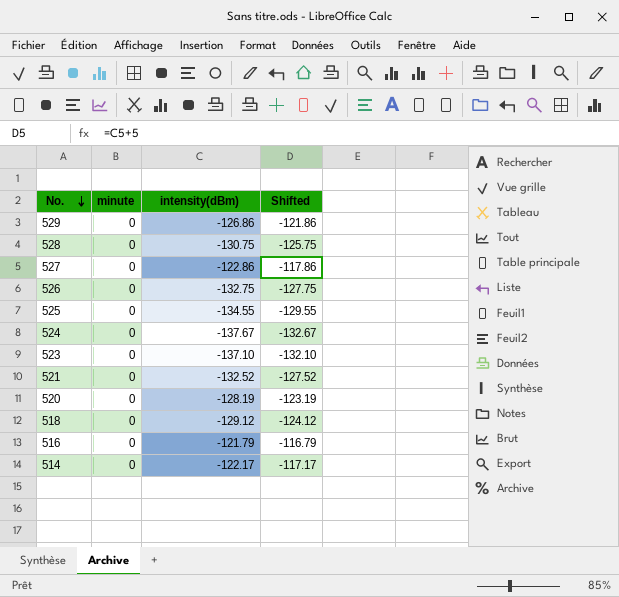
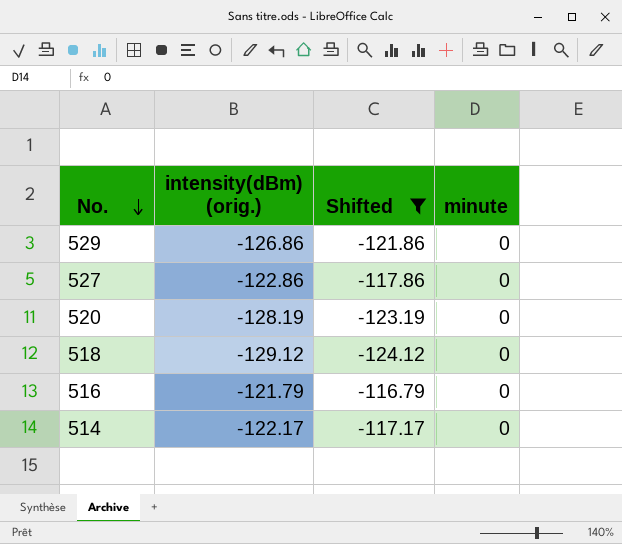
filter: none -> Shifted >= -124.12
column name: intensity(dBm) -> intensity(dBm) (orig.)
column minute | position: 2 -> 4

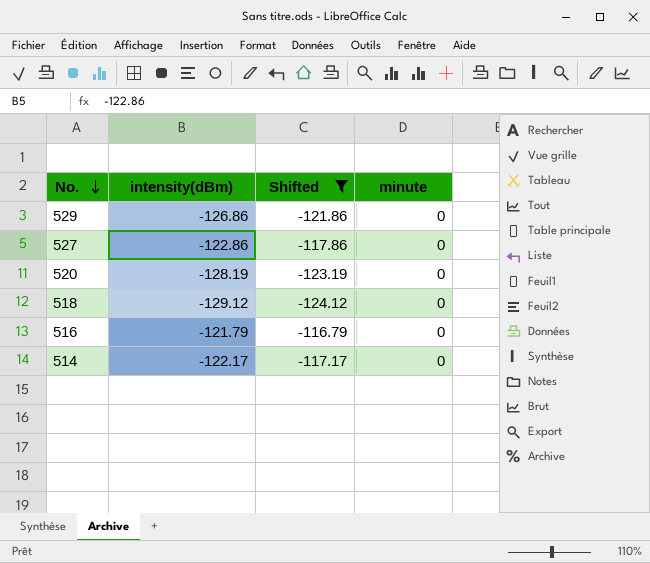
column name: intensity(dBm) (orig.) -> intensity(dBm)

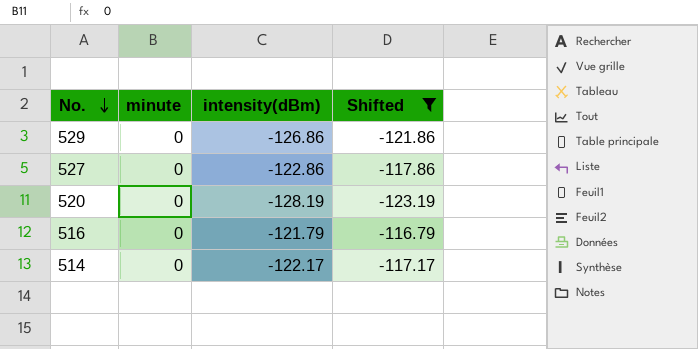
column minute | position: 4 -> 2
row 518: -129.12 | -124.12 | 0 -> none

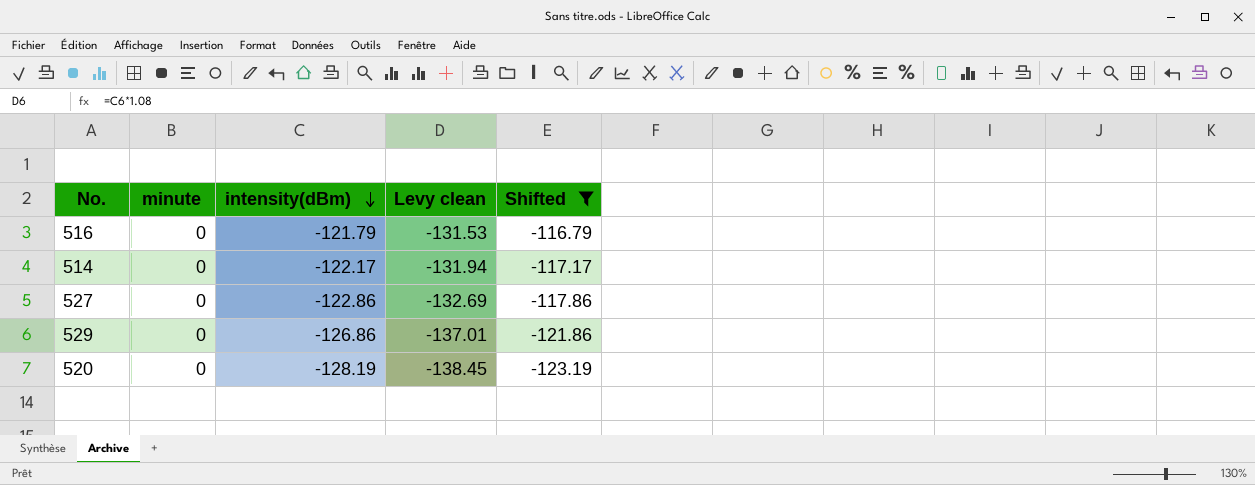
row order: No. descending -> intensity(dBm) descending
column Levy clean | formula: none -> [intensity(dBm)] * 1.08

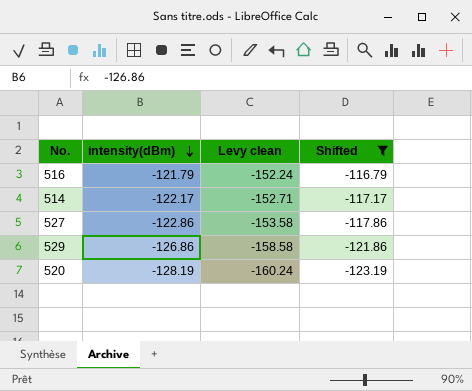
column minute | position: 2 -> none
column Levy clean | formula: [intensity(dBm)] * 1.08 -> [intensity(dBm)] * 1.25

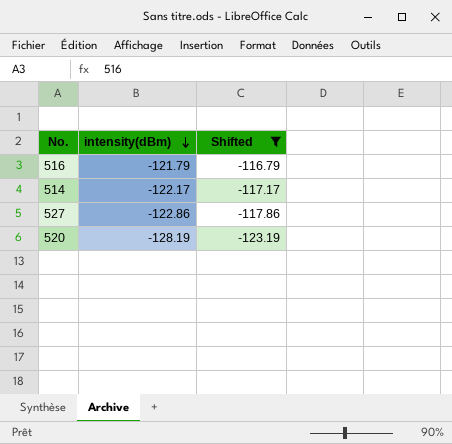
column Levy clean | formula: [intensity(dBm)] * 1.25 -> none
row 529: -126.86 | -158.58 | -121.86 -> none

